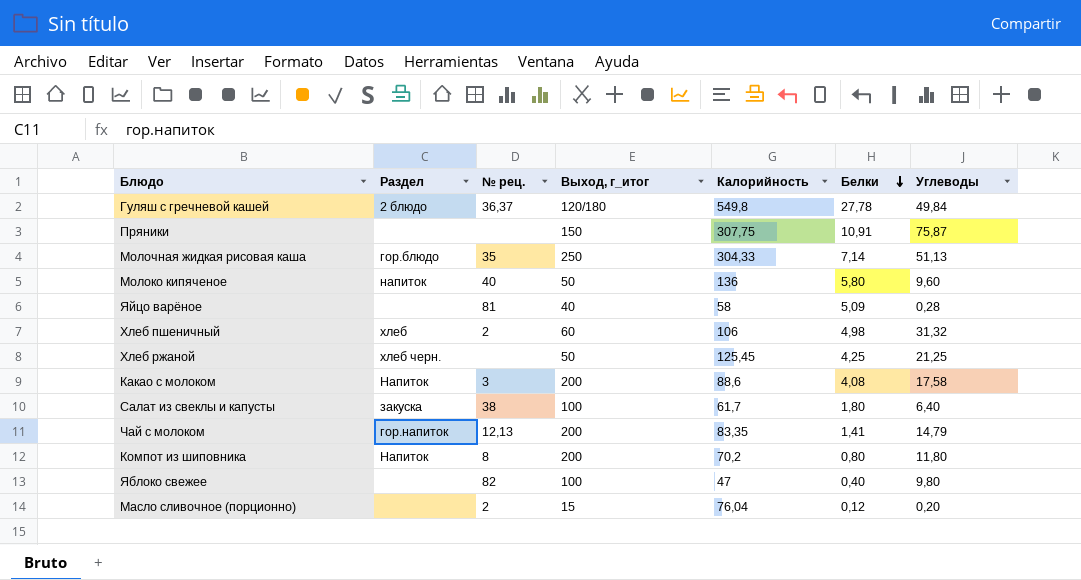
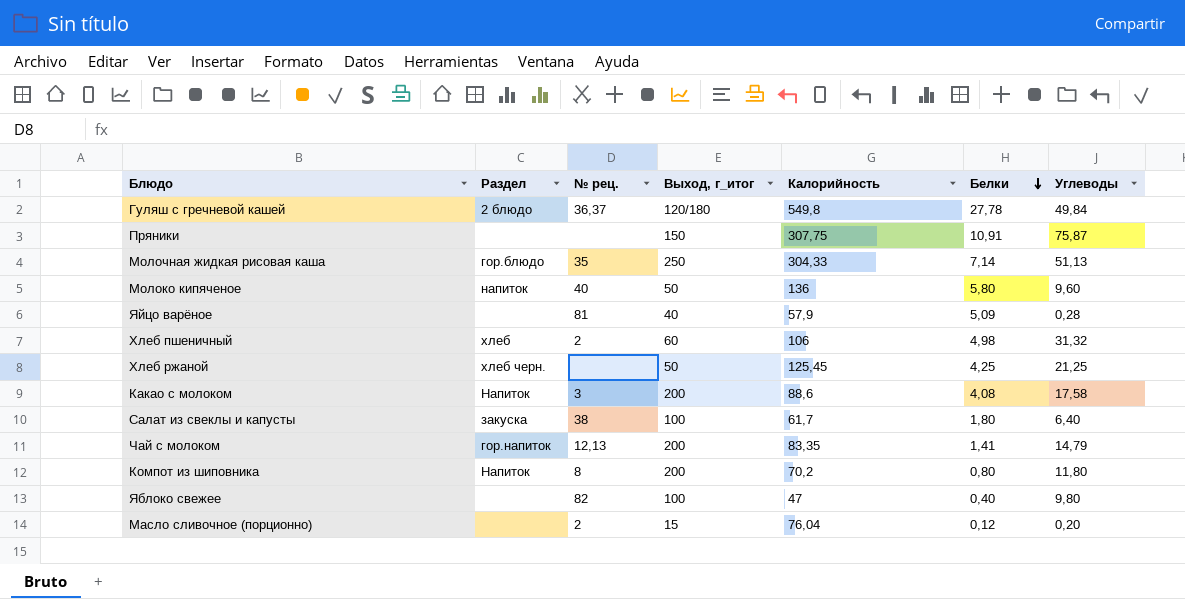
Яйцо варёное | Калорийность: 58 -> 57,9

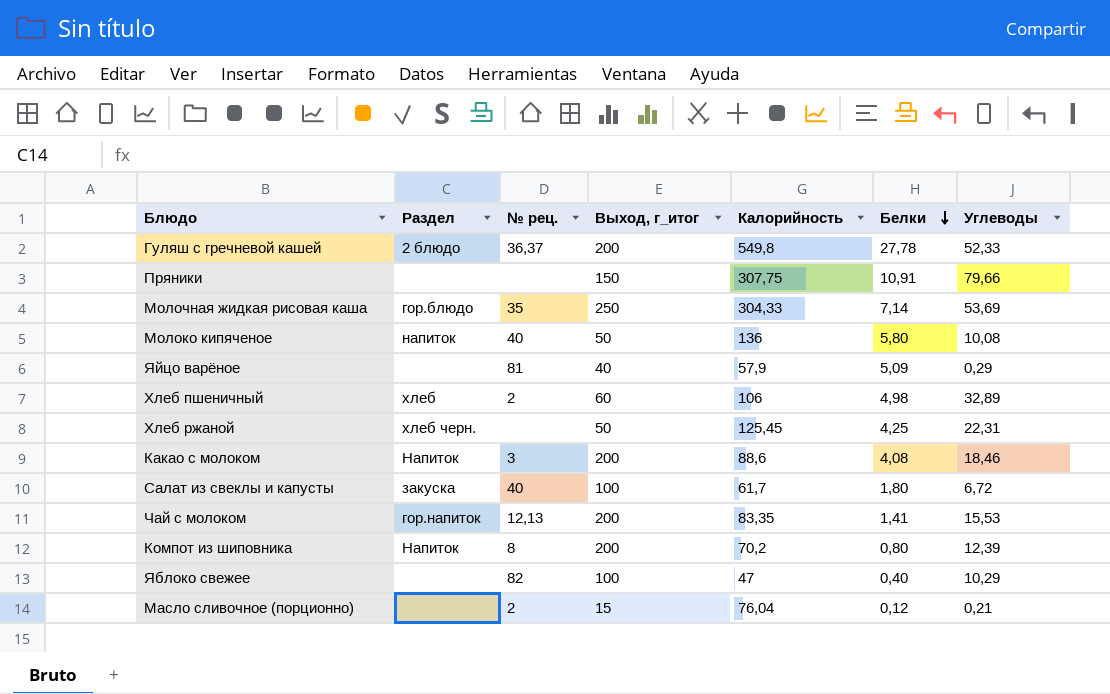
Гуляш с гречневой кашей | Выход, г_итог: 120/180 -> 200
Гуляш с гречневой кашей | Углеводы: 49,84 -> 52,33
Пряники | Углеводы: 75,87 -> 79,66
Молочная жидкая рисовая каша | Углеводы: 51,13 -> 53,69
Молоко кипяченое | Углеводы: 9,60 -> 10,08
Яйцо варёное | Углеводы: 0,28 -> 0,29
Хлеб пшеничный | Углеводы: 31,32 -> 32,89
Хлеб ржаной | Углеводы: 21,25 -> 22,31
Какао с молоком | Углеводы: 17,58 -> 18,46
Салат из свеклы и капусты | № рец.: 38 -> 40
Салат из свеклы и капусты | Углеводы: 6,40 -> 6,72
Чай с молоком | Углеводы: 14,79 -> 15,53
Компот из шиповника | Углеводы: 11,80 -> 12,39
Яблоко свежее | Углеводы: 9,80 -> 10,29
Масло сливочное (порционно) | Углеводы: 0,20 -> 0,21

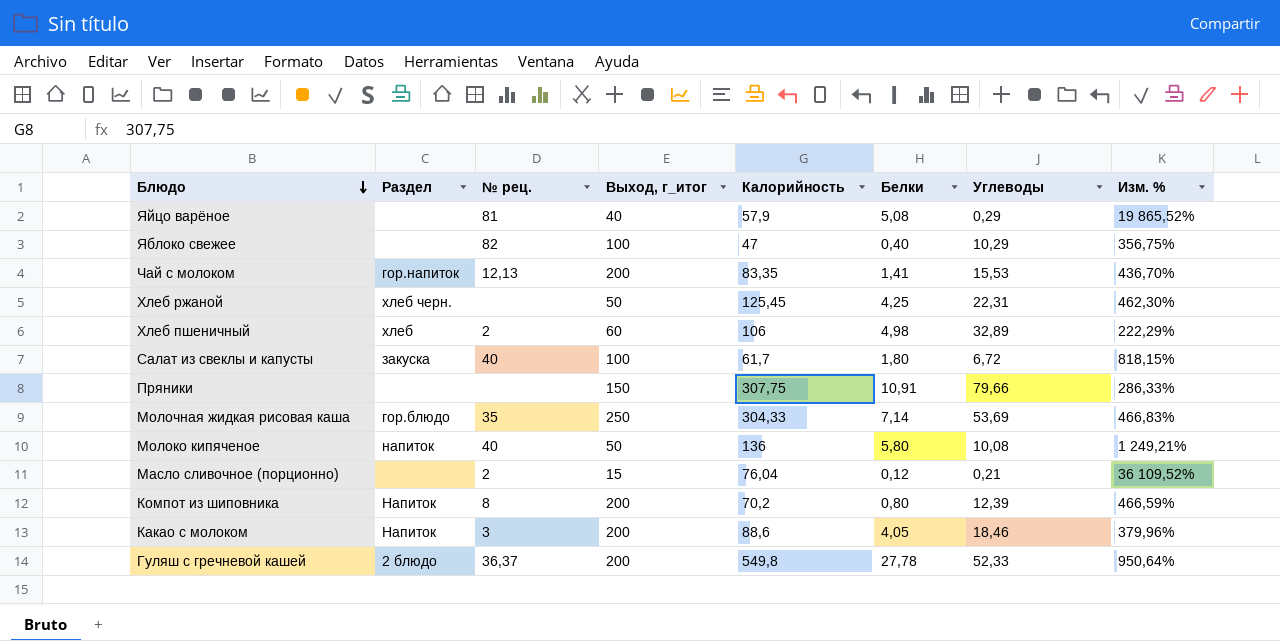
row order: Белки descending -> Блюдо descending
column Изм. % | formula: none -> ([Калорийность] - [Углеводы]) / [Углеводы]
Яйцо варёное | Белки: 5,09 -> 5,08
Какао с молоком | Белки: 4,08 -> 4,05

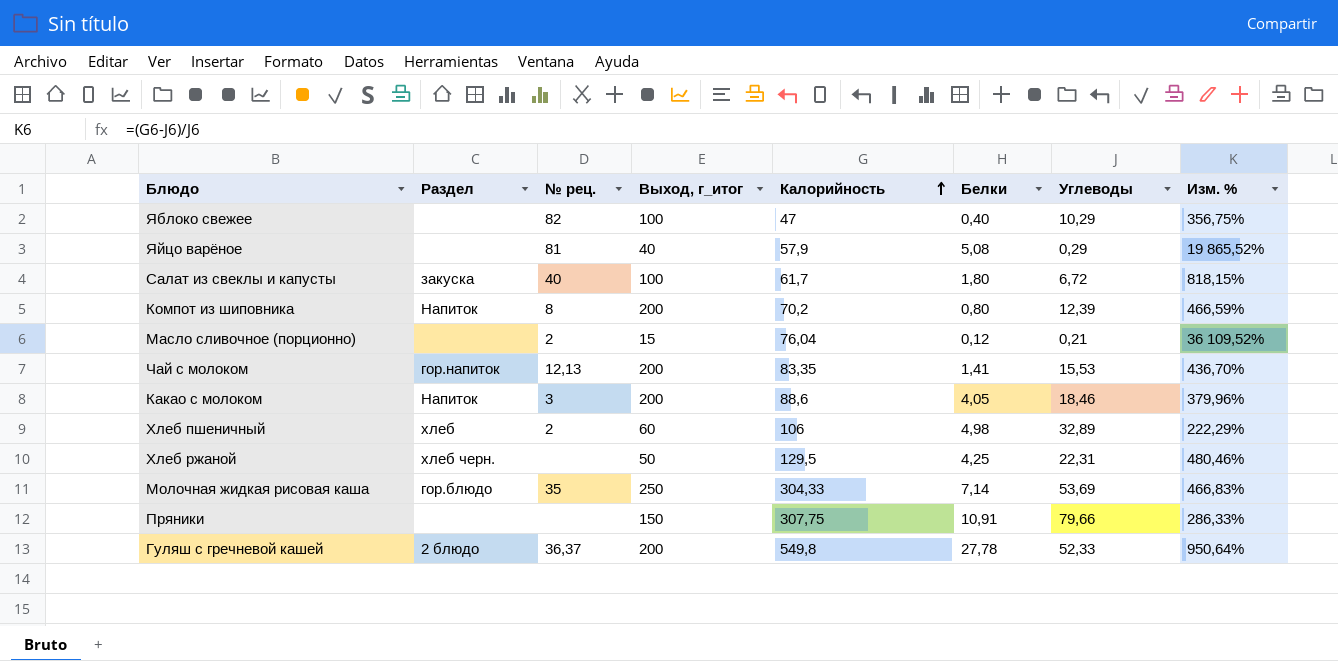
row order: Блюдо descending -> Калорийность ascending
row Молоко кипяченое: напиток | 40 | 50 | 136 | 5,80 | 10,08 | 1 249,21% -> none
Хлеб ржаной | Калорийность: 125,45 -> 129,5
Хлеб ржаной | Изм. %: 462,30% -> 480,46%

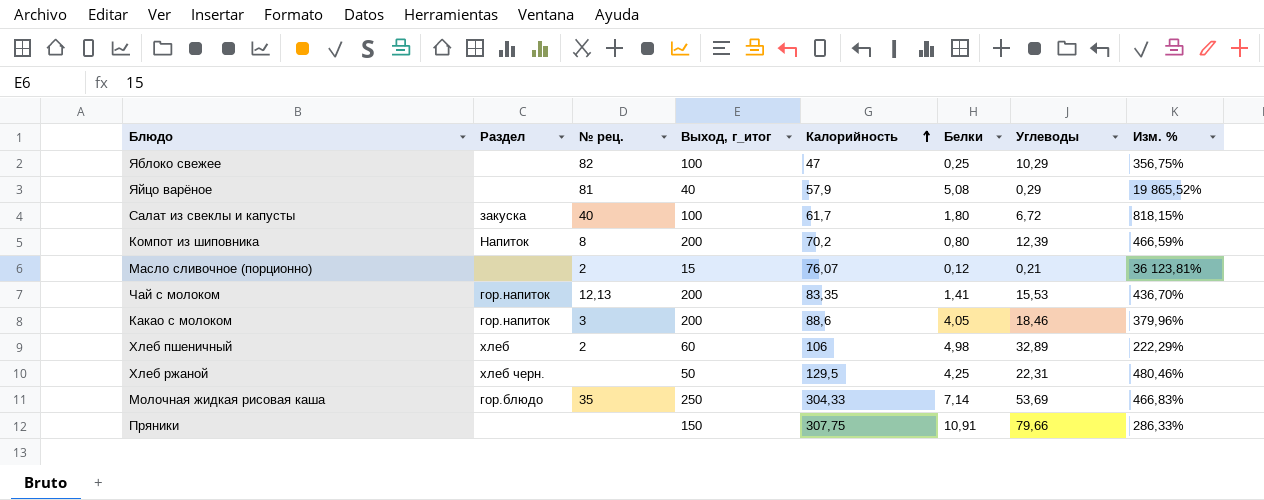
row Гуляш с гречневой кашей: 2 блюдо | 36,37 | 200 | 549,8 | 27,78 | 52,33 | 950,64% -> none
Яблоко свежее | Белки: 0,40 -> 0,25
Масло сливочное (порционно) | Калорийность: 76,04 -> 76,07
Масло сливочное (порционно) | Изм. %: 36 109,52% -> 36 123,81%
Какао с молоком | Раздел: Напиток -> гор.напиток

